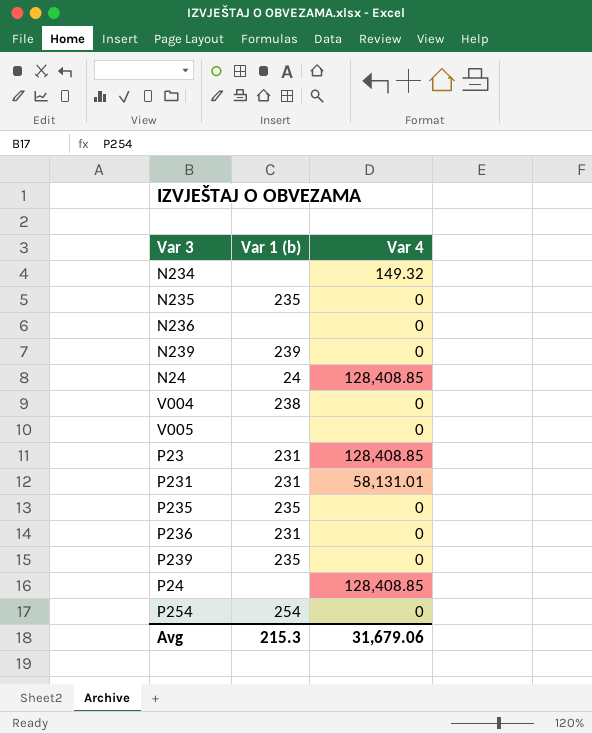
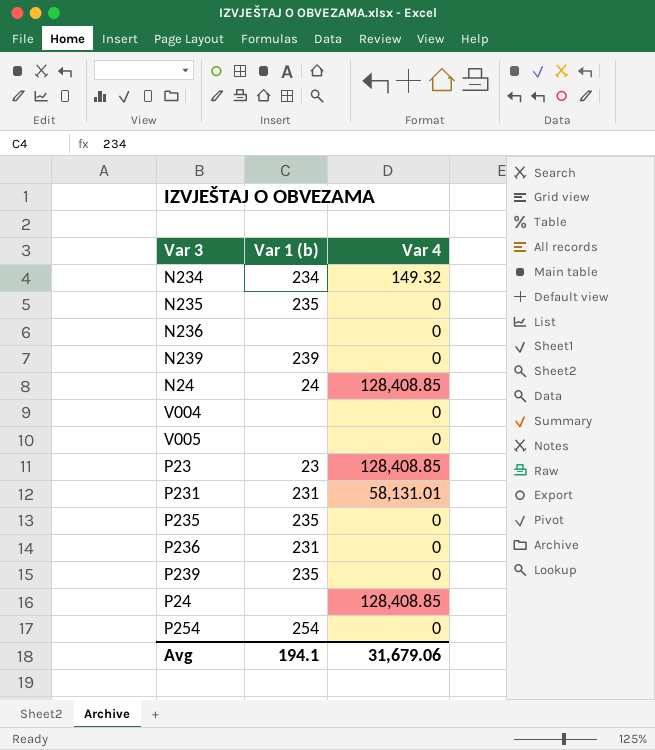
N234 | Var 1 (b): none -> 234
V004 | Var 1 (b): 238 -> none
P23 | Var 1 (b): 231 -> 23
Avg | Var 1 (b): 215.3 -> 194.1

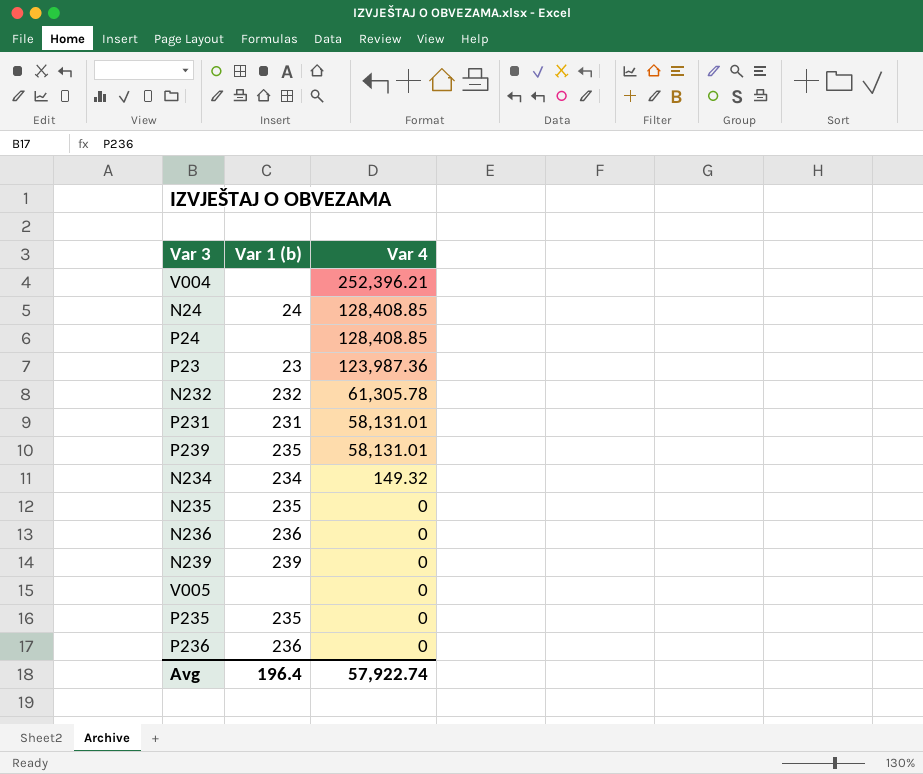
row order: none -> Var 4 descending
row P254: 254 | 0 -> none
V004 | Var 4: 0 -> 252,396.21
P23 | Var 4: 128,408.85 -> 123,987.36
row N232: none -> 232 | 61,305.78
P239 | Var 4: 0 -> 58,131.01
N236 | Var 1 (b): none -> 236
P236 | Var 1 (b): 231 -> 236
Avg | Var 1 (b): 194.1 -> 196.4
Avg | Var 4: 31,679.06 -> 57,922.74

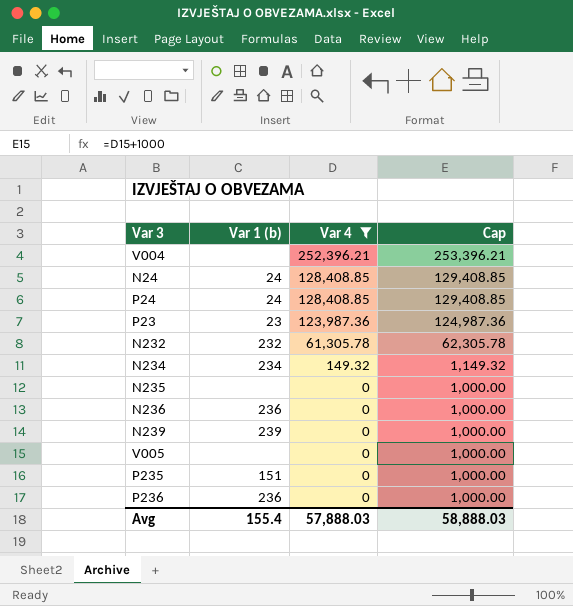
filter: none -> Var 4 != 58,131.01
column Cap | formula: none -> [Var 4] + 1000
P24 | Var 1 (b): none -> 24
N235 | Var 1 (b): 235 -> none
P235 | Var 1 (b): 235 -> 151
Avg | Var 1 (b): 196.4 -> 155.4
Avg | Var 4: 57,922.74 -> 57,888.03

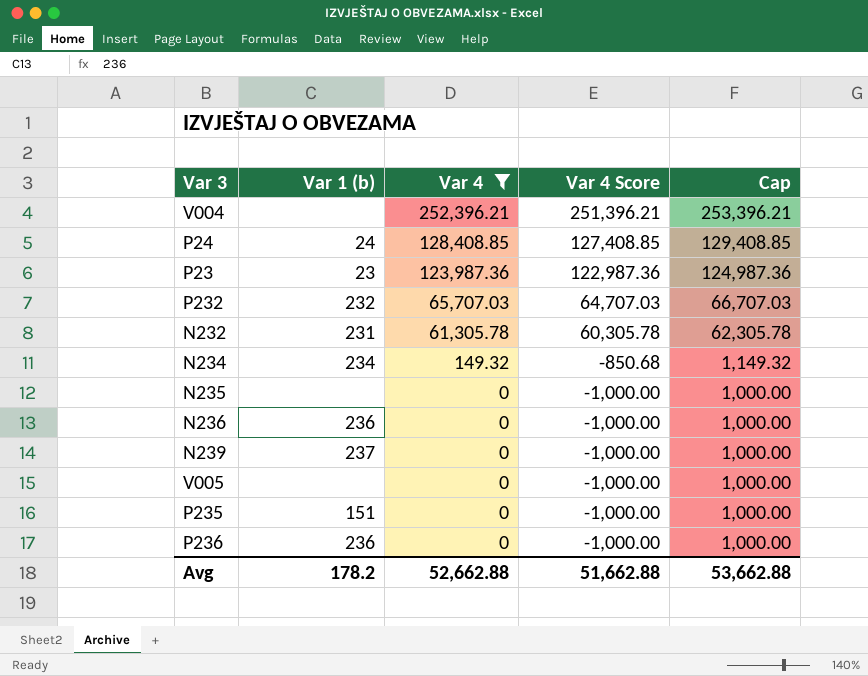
column Var 4 Score | formula: none -> [Var 4] - 1000
row N24: 24 | 128,408.85 | 129,408.85 -> none
row P232: none -> 232 | 65,707.03 | 64,707.03 | 66,707.03
N232 | Var 1 (b): 232 -> 231
N239 | Var 1 (b): 239 -> 237
Avg | Var 1 (b): 155.4 -> 178.2
Avg | Var 4: 57,888.03 -> 52,662.88
Avg | Cap: 58,888.03 -> 53,662.88

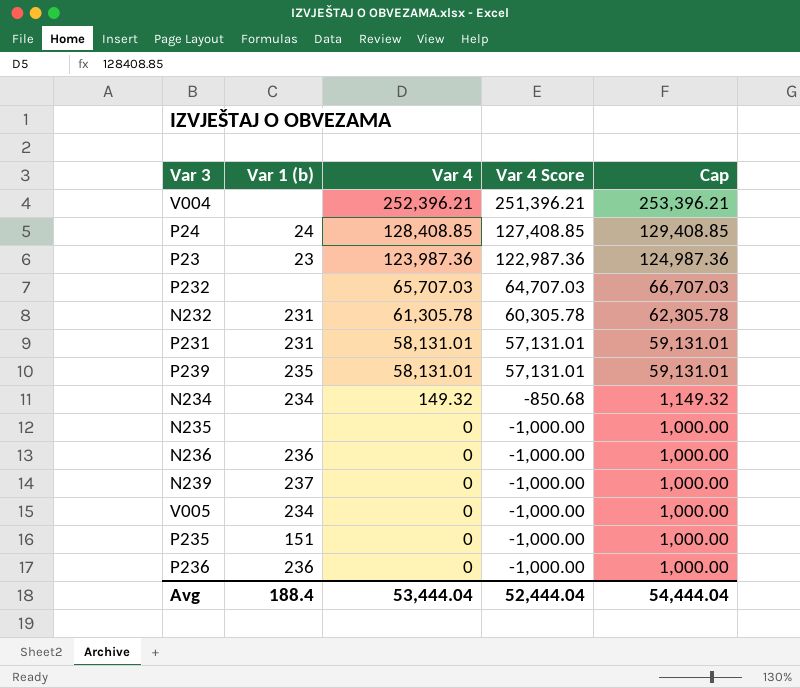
filter: Var 4 != 58,131.01 -> none
P232 | Var 1 (b): 232 -> none
V005 | Var 1 (b): none -> 234
Avg | Var 1 (b): 178.2 -> 188.4
Avg | Var 4: 52,662.88 -> 53,444.04
Avg | Var 4 Score: 51,662.88 -> 52,444.04
Avg | Cap: 53,662.88 -> 54,444.04

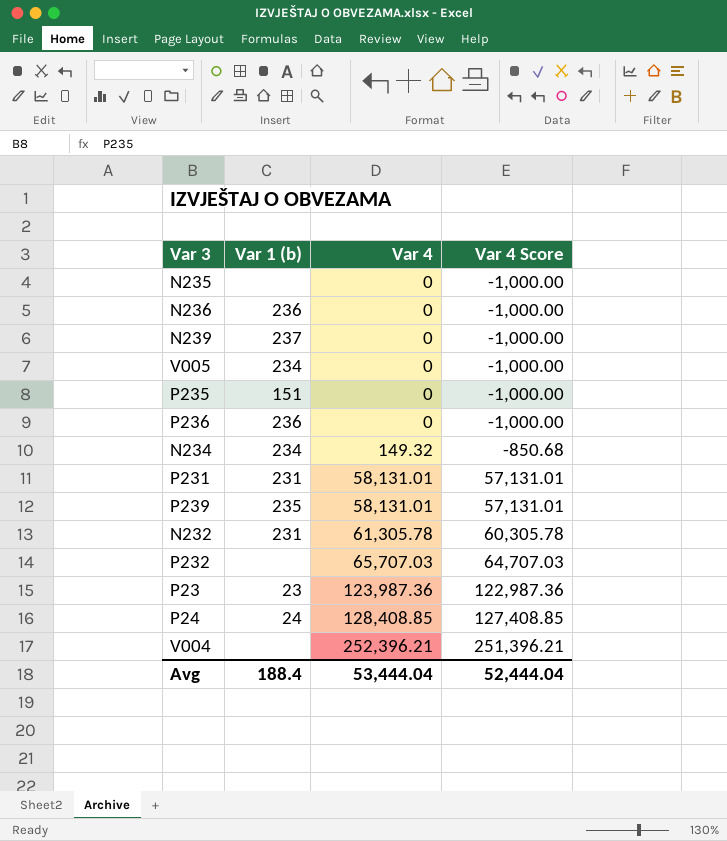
row order: Var 4 descending -> Var 4 ascending
column Cap | formula: [Var 4] + 1000 -> none

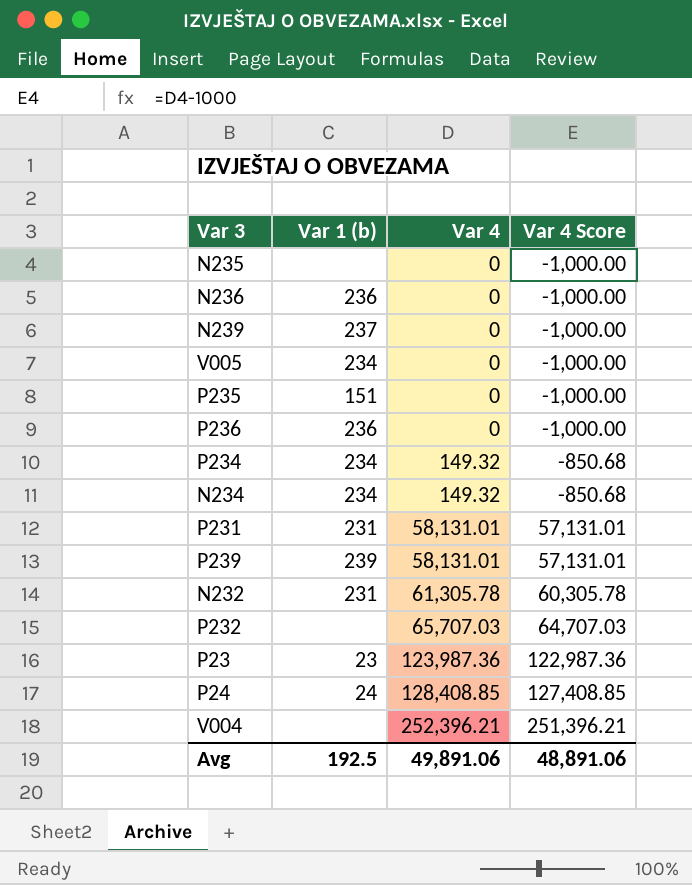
row P234: none -> 234 | 149.32 | -850.68
P239 | Var 1 (b): 235 -> 239
Avg | Var 1 (b): 188.4 -> 192.5
Avg | Var 4: 53,444.04 -> 49,891.06
Avg | Var 4 Score: 52,444.04 -> 48,891.06

